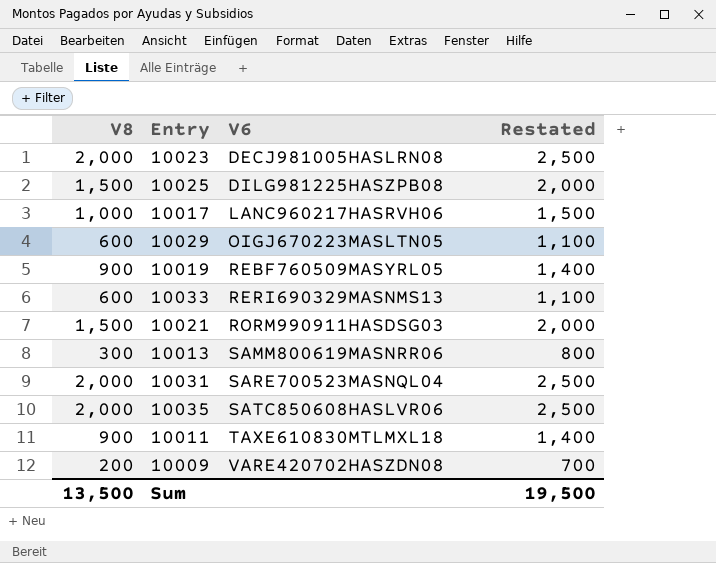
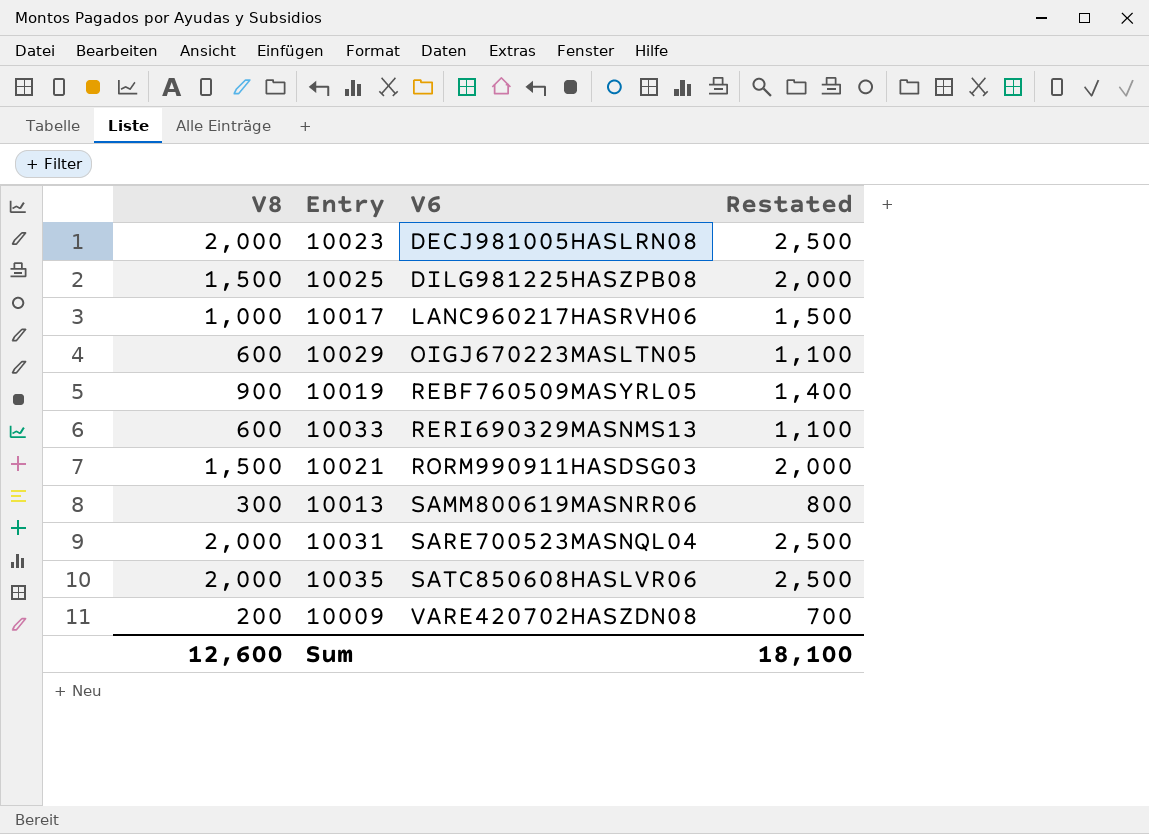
row 10011: 900 | TAXE610830MTLMXL18 | 1,400 -> none
Sum | V8: 13,500 -> 12,600
Sum | Restated: 19,500 -> 18,100

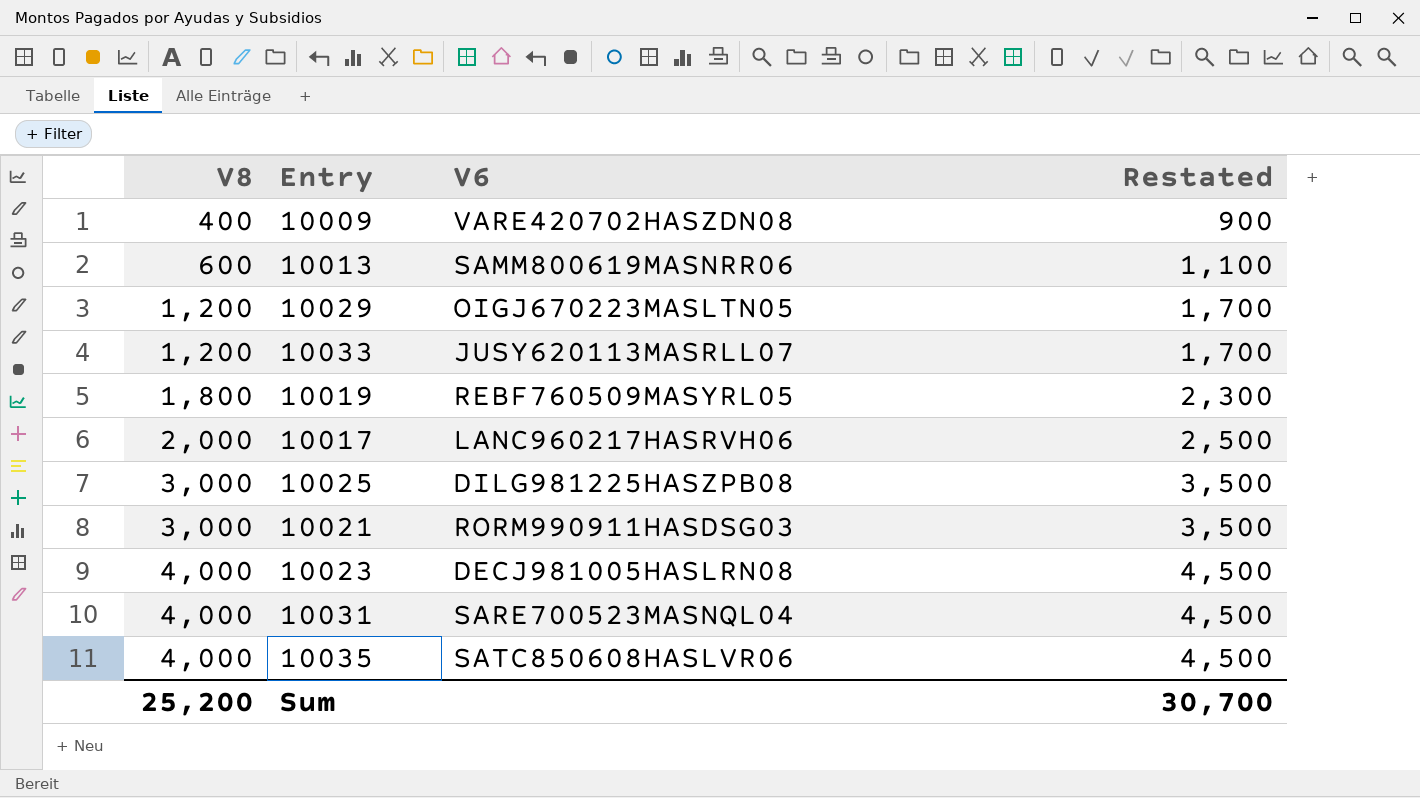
row order: V6 ascending -> V8 ascending
10009 | V8: 200 -> 400
10009 | Restated: 700 -> 900
10013 | V8: 300 -> 600
10013 | Restated: 800 -> 1,100
10029 | V8: 600 -> 1,200
10029 | Restated: 1,100 -> 1,700
10033 | V8: 600 -> 1,200
10033 | V6: RERI690329MASNMS13 -> JUSY620113MASRLL07
10033 | Restated: 1,100 -> 1,700
10019 | V8: 900 -> 1,800
10019 | Restated: 1,400 -> 2,300
10017 | V8: 1,000 -> 2,000
10017 | Restated: 1,500 -> 2,500
10025 | V8: 1,500 -> 3,000
10025 | Restated: 2,000 -> 3,500
10021 | V8: 1,500 -> 3,000
10021 | Restated: 2,000 -> 3,500
10023 | V8: 2,000 -> 4,000
10023 | Restated: 2,500 -> 4,500
10031 | V8: 2,000 -> 4,000
10031 | Restated: 2,500 -> 4,500
10035 | V8: 2,000 -> 4,000
10035 | Restated: 2,500 -> 4,500
Sum | V8: 12,600 -> 25,200
Sum | Restated: 18,100 -> 30,700

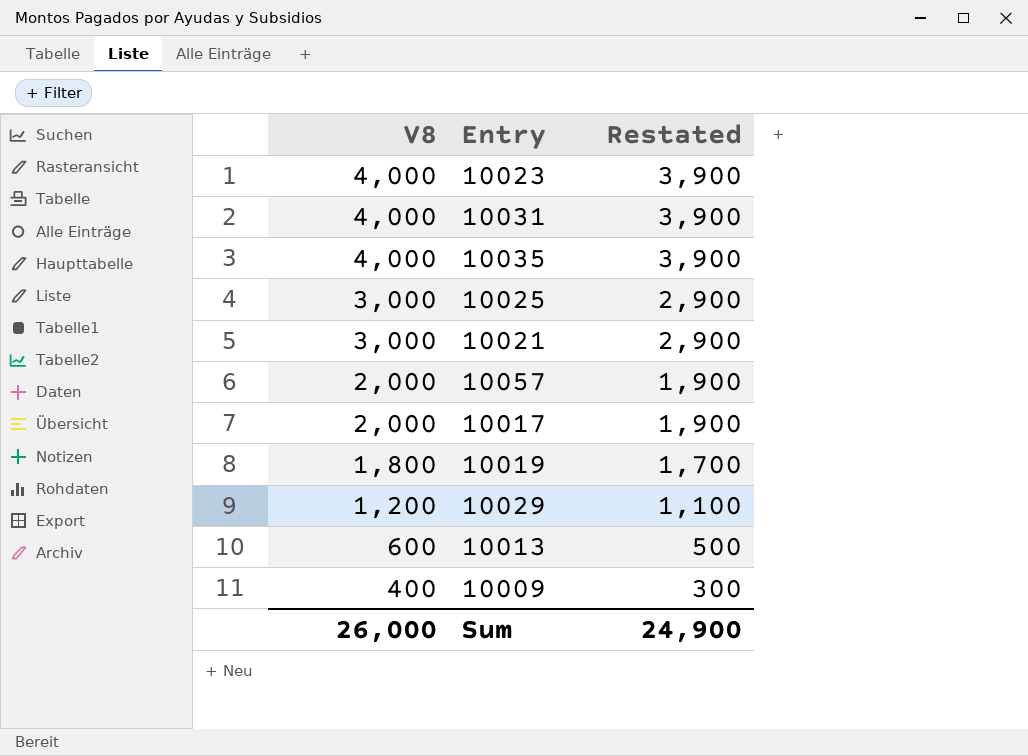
row order: V8 ascending -> V8 descending
column V6 | position: 3 -> none
column Restated | formula: [V8] + 500 -> [V8] - 100
row 10033: 1,200 | JUSY620113MASRLL07 | 1,700 -> none
row 10057: none -> 2,000 | 1,900
Sum | V8: 25,200 -> 26,000
Sum | Restated: 30,700 -> 24,900

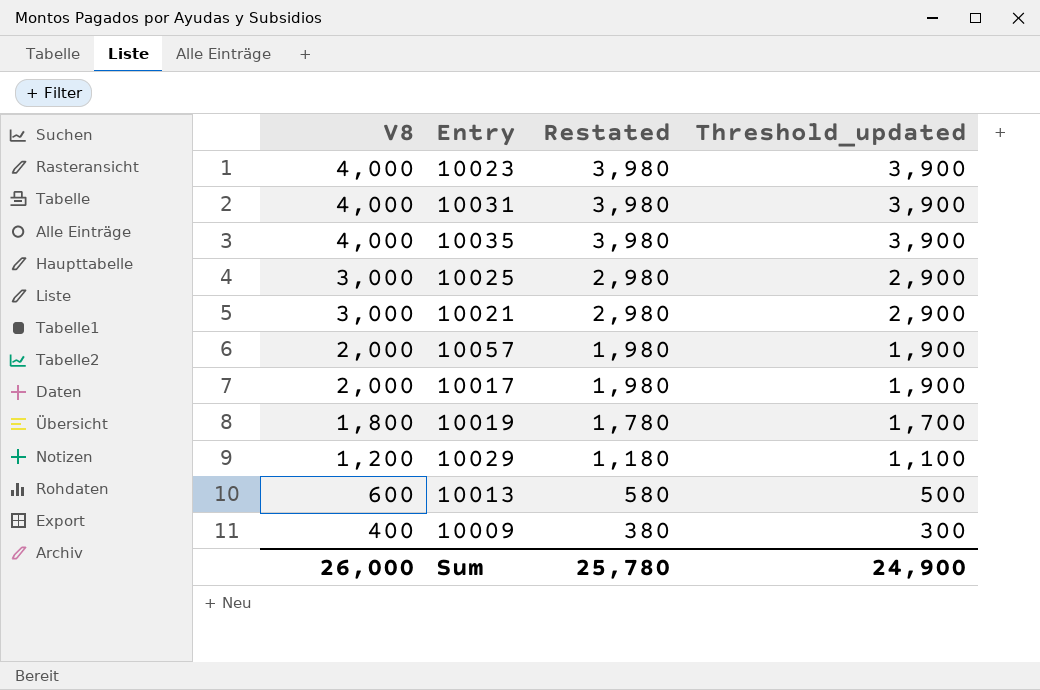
column Restated | formula: [V8] - 100 -> [V8] - 20
column Threshold_updated | formula: none -> [V8] - 100
Sum | Restated: 24,900 -> 25,780

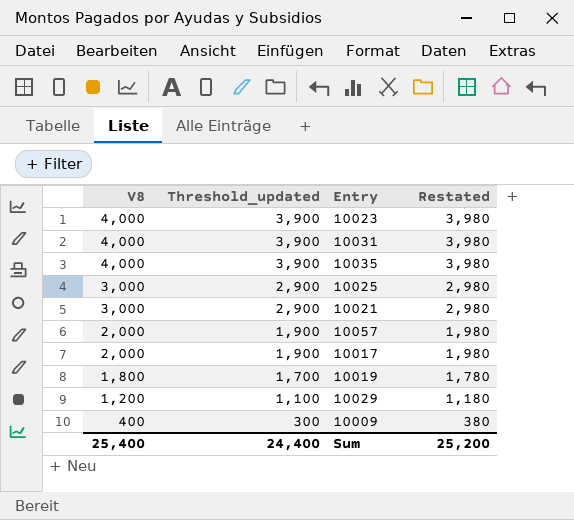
column Threshold_updated | position: 4 -> 2
row 10013: 600 | 580 | 500 -> none
Sum | V8: 26,000 -> 25,400
Sum | Threshold_updated: 24,900 -> 24,400
Sum | Restated: 25,780 -> 25,200

